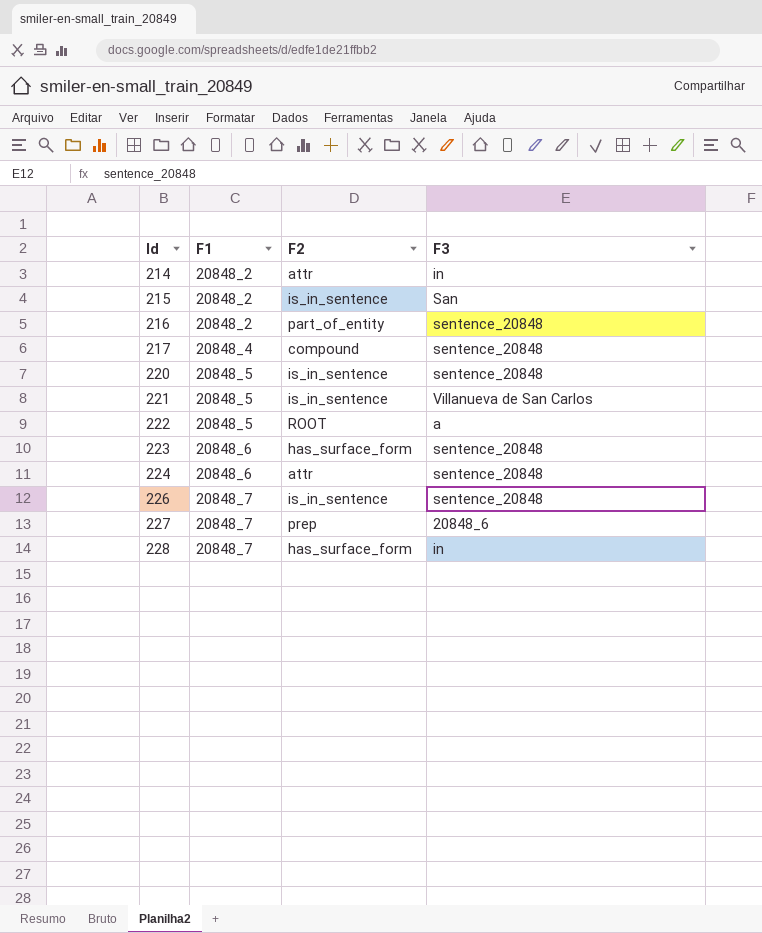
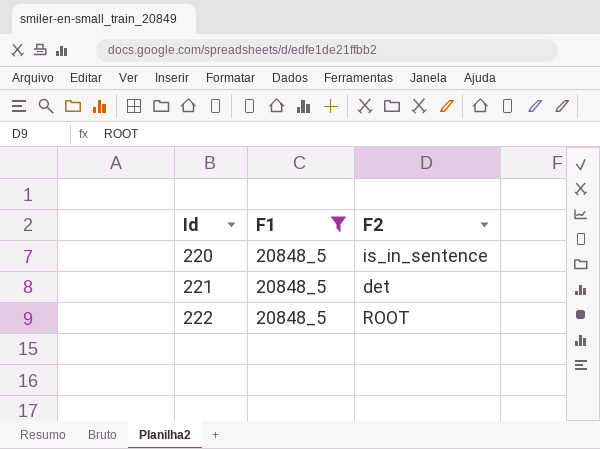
filter: none -> F1 = 20848_5
column F3 | position: 4 -> none
221 | F2: is_in_sentence -> det

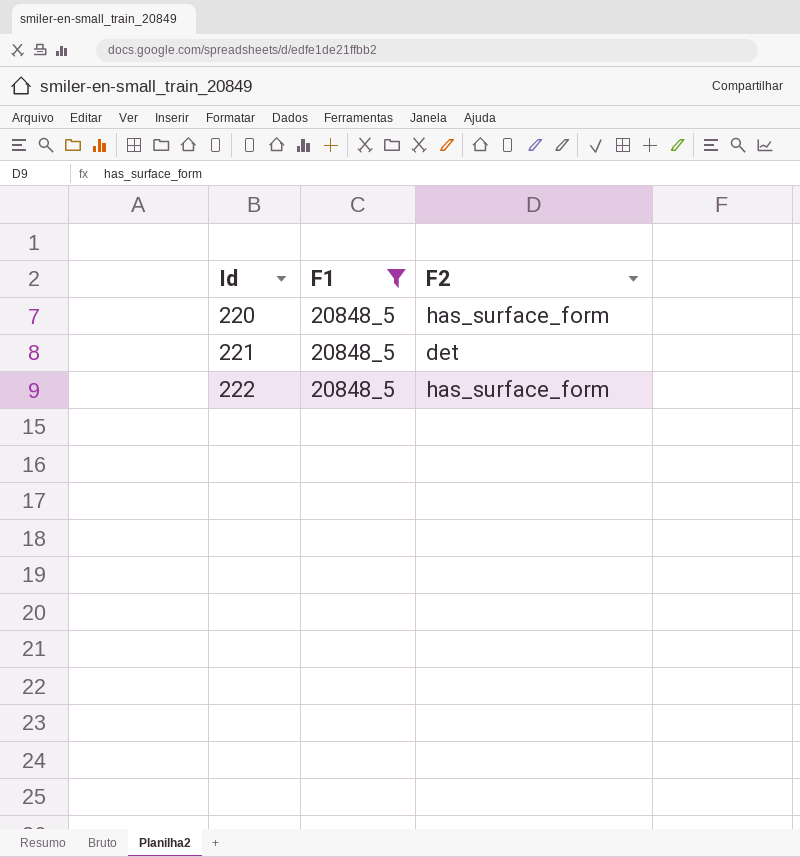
220 | F2: is_in_sentence -> has_surface_form
222 | F2: ROOT -> has_surface_form

